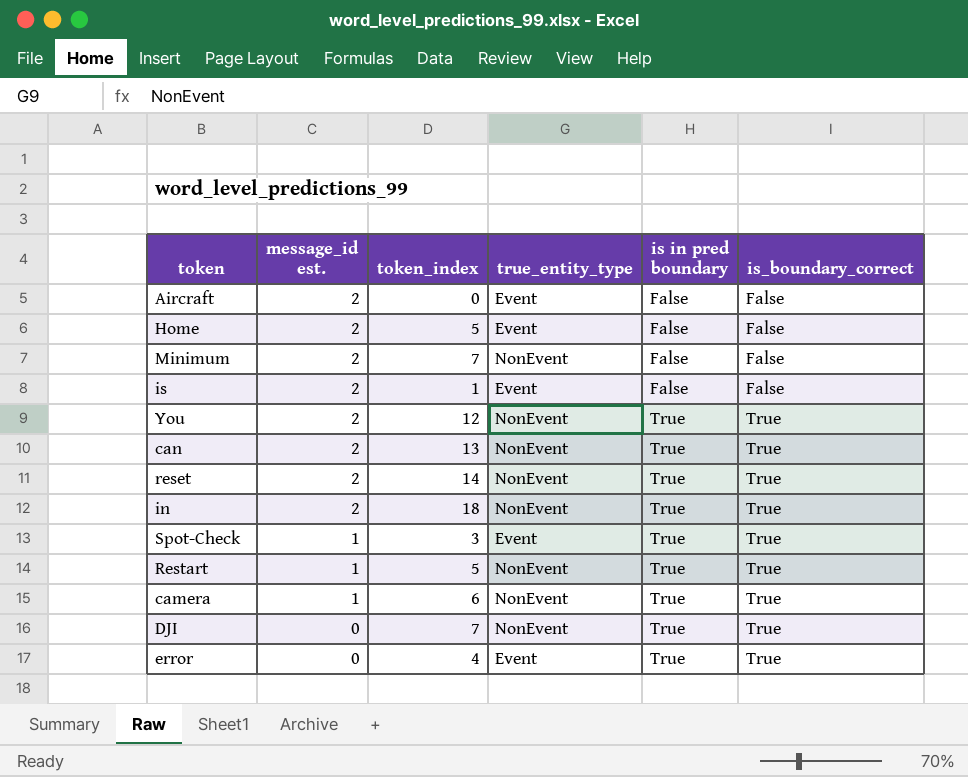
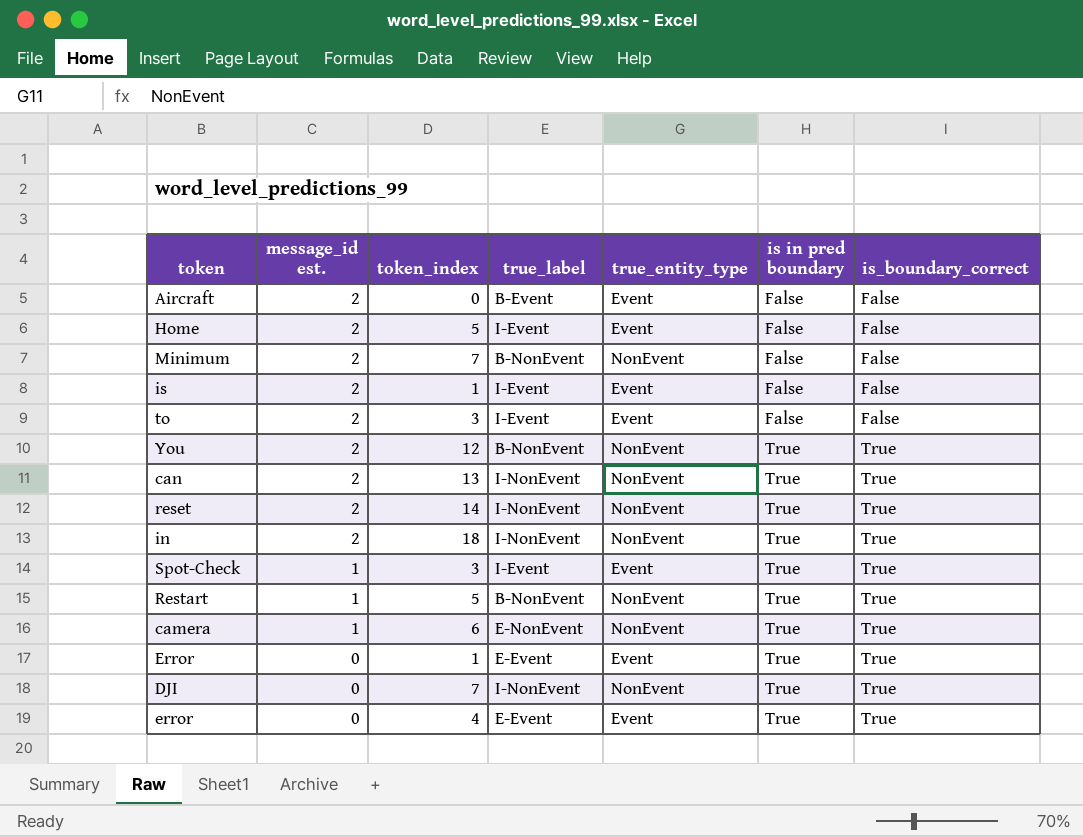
column true_label | position: none -> 4
row to: none -> 2 | 3 | I-Event | Event | False | False
row Error: none -> 0 | 1 | E-Event | Event | True | True

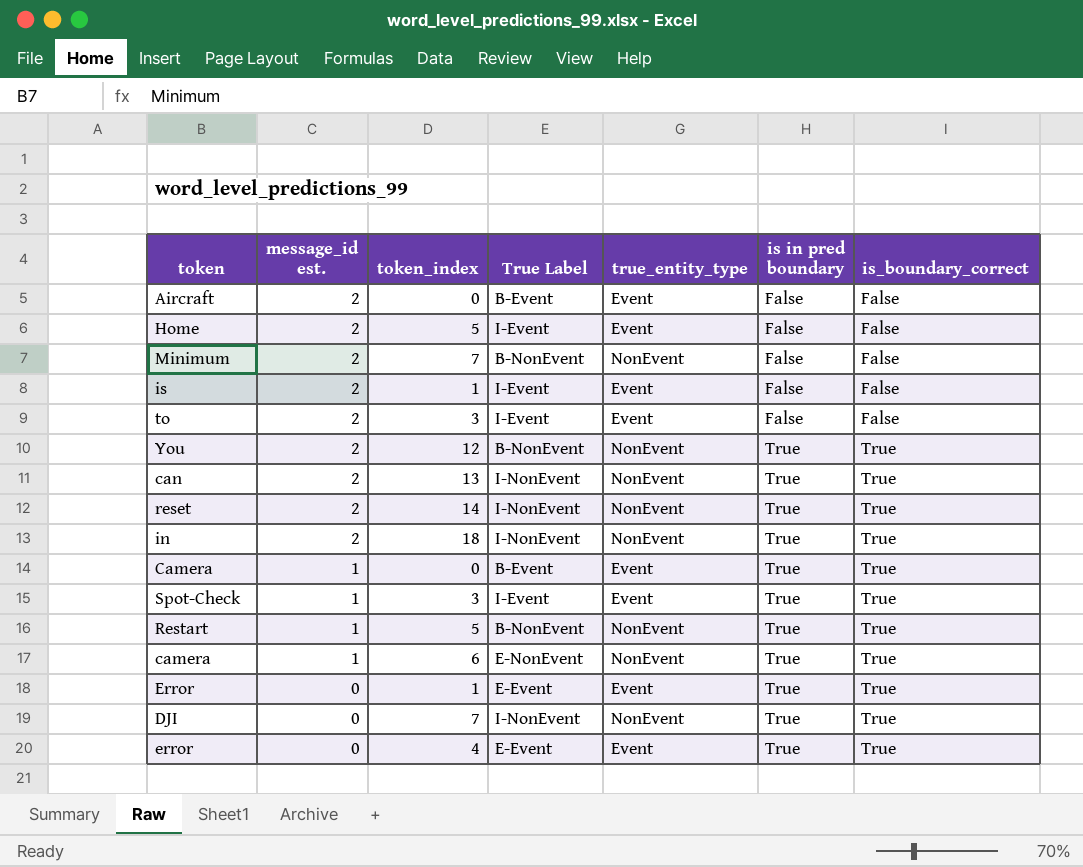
column name: true_label -> True Label
row Camera: none -> 1 | 0 | B-Event | Event | True | True

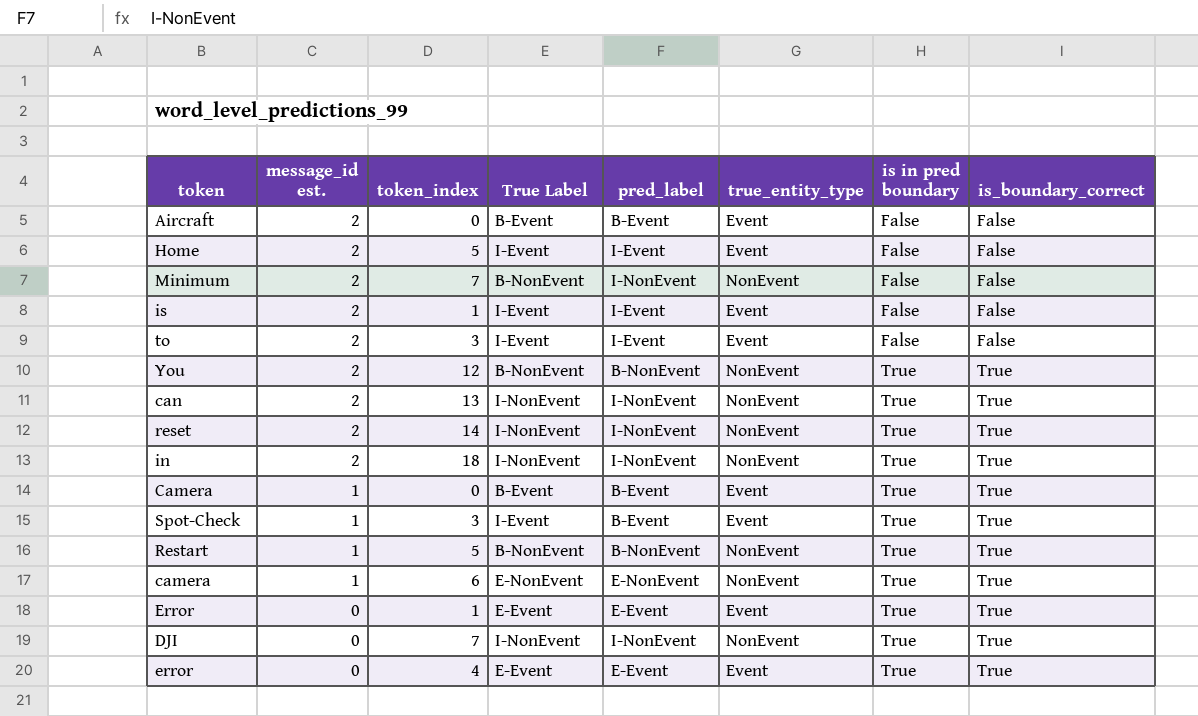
column pred_label | position: none -> 5

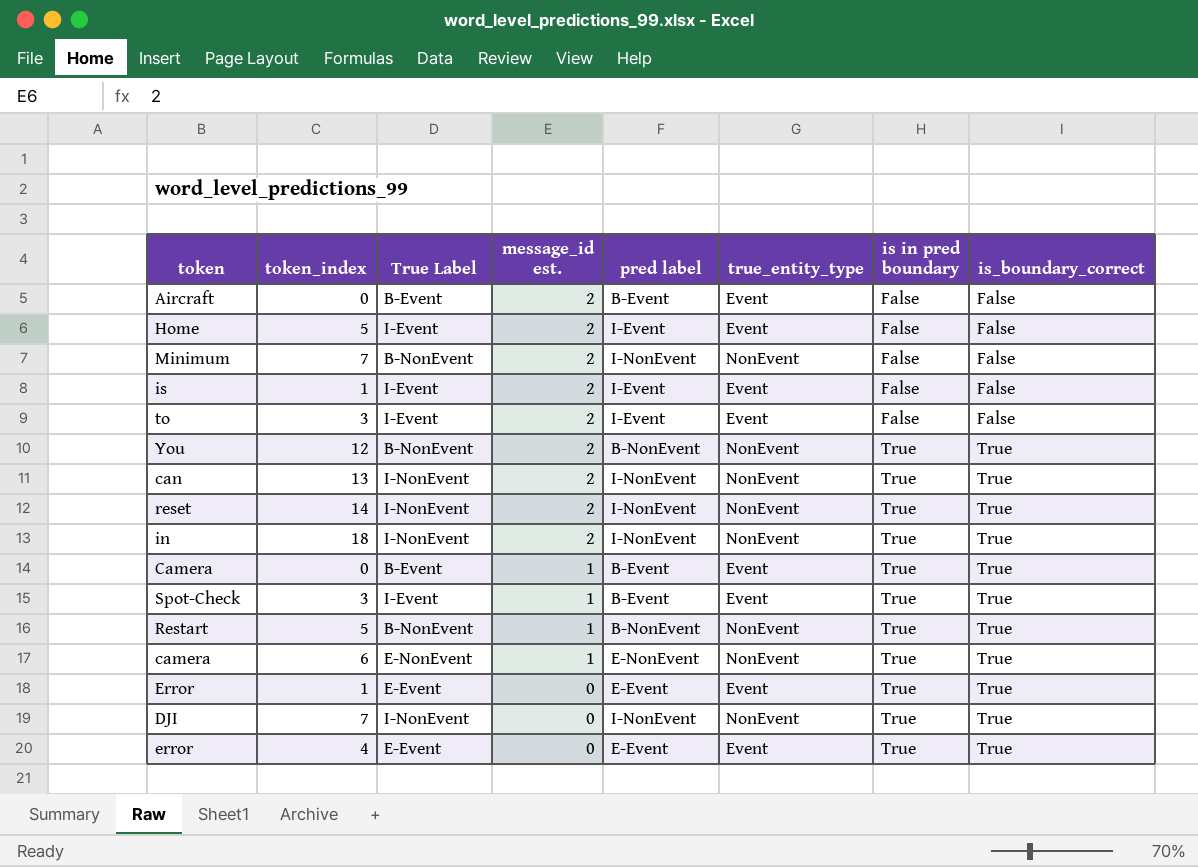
column message_id est. | position: 2 -> 4
column name: pred_label -> pred label

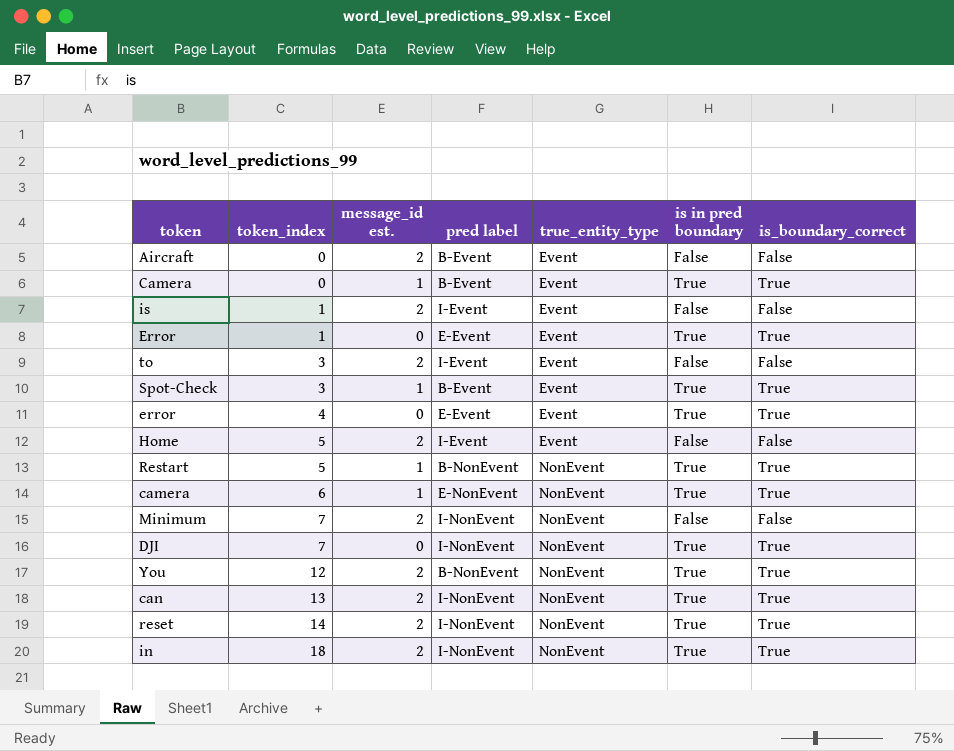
row order: message_id est. descending -> token_index ascending
column True Label | position: 3 -> none

